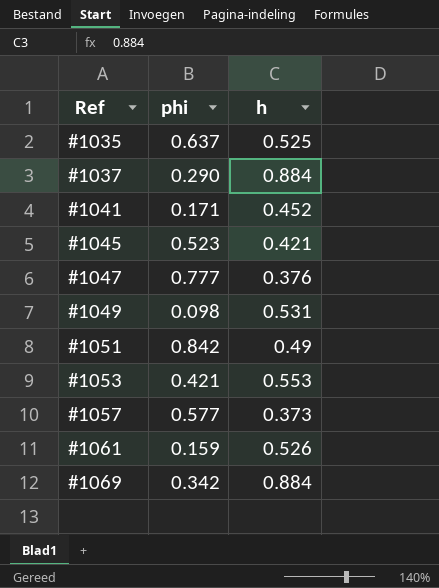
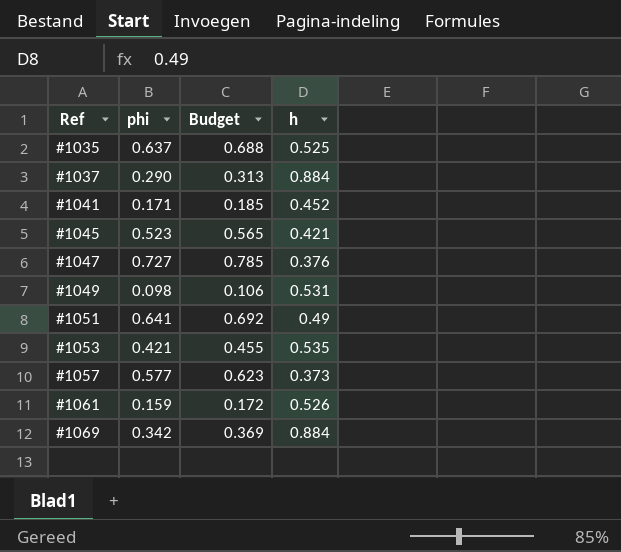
column Budget | formula: none -> [phi] * 1.08
#1047 | phi: 0.777 -> 0.727
#1051 | phi: 0.842 -> 0.641
#1053 | h: 0.553 -> 0.535

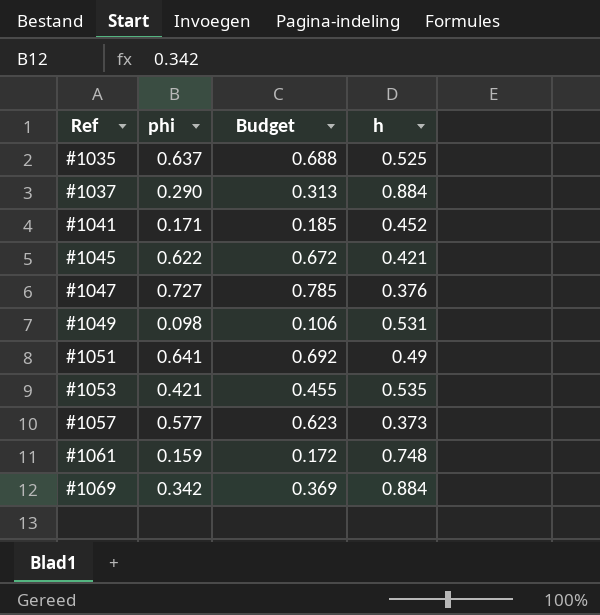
#1045 | phi: 0.523 -> 0.622
#1045 | Budget: 0.565 -> 0.672
#1061 | h: 0.526 -> 0.748

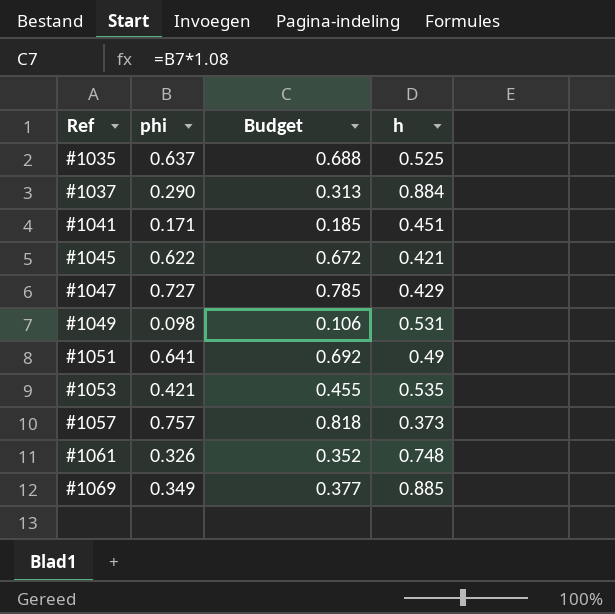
#1041 | h: 0.452 -> 0.451
#1047 | h: 0.376 -> 0.429
#1057 | phi: 0.577 -> 0.757
#1057 | Budget: 0.623 -> 0.818
#1061 | phi: 0.159 -> 0.326
#1061 | Budget: 0.172 -> 0.352
#1069 | phi: 0.342 -> 0.349
#1069 | Budget: 0.369 -> 0.377
#1069 | h: 0.884 -> 0.885

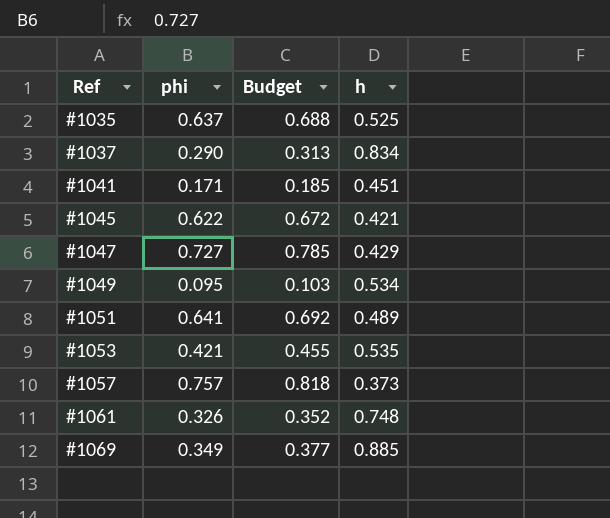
#1037 | h: 0.884 -> 0.834
#1049 | phi: 0.098 -> 0.095
#1049 | Budget: 0.106 -> 0.103
#1049 | h: 0.531 -> 0.534
#1051 | h: 0.49 -> 0.489

